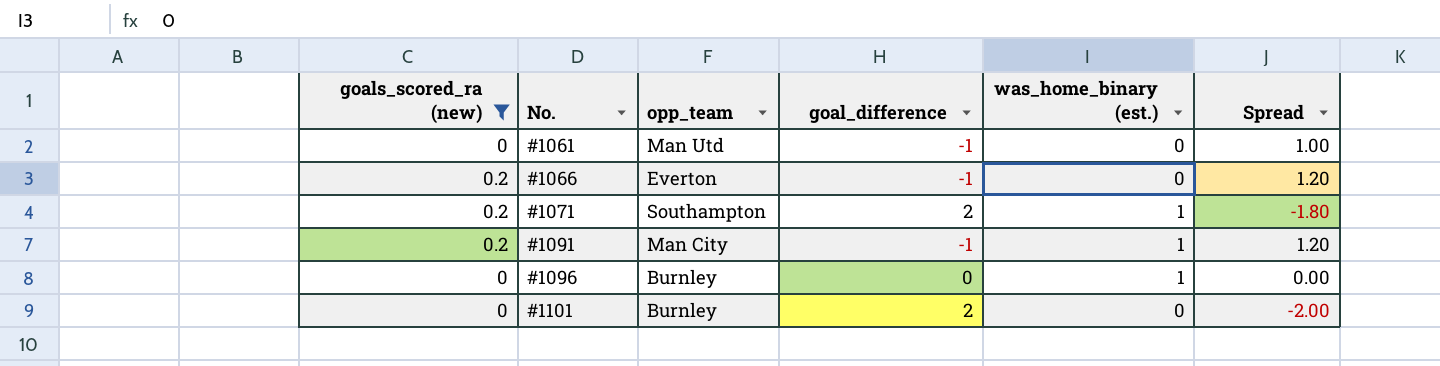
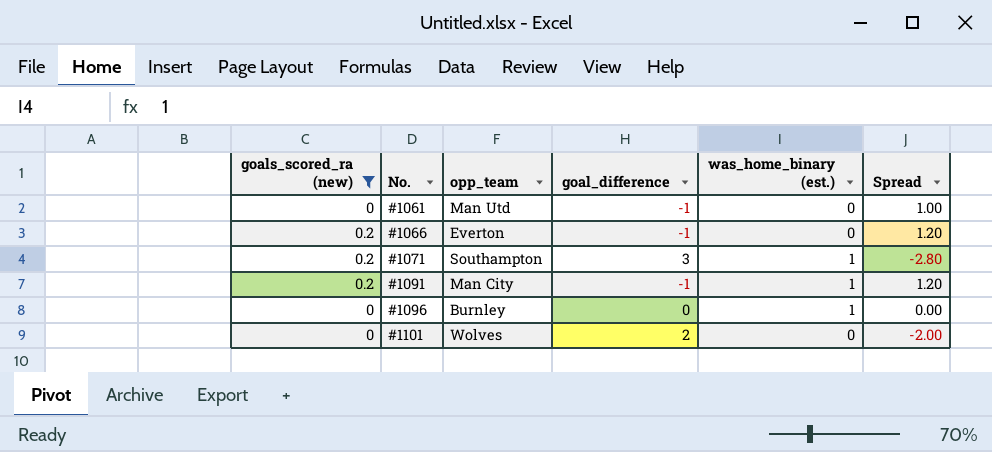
#1071 | goal_difference: 2 -> 3
#1071 | Spread: -1.80 -> -2.80
#1101 | opp_team: Burnley -> Wolves

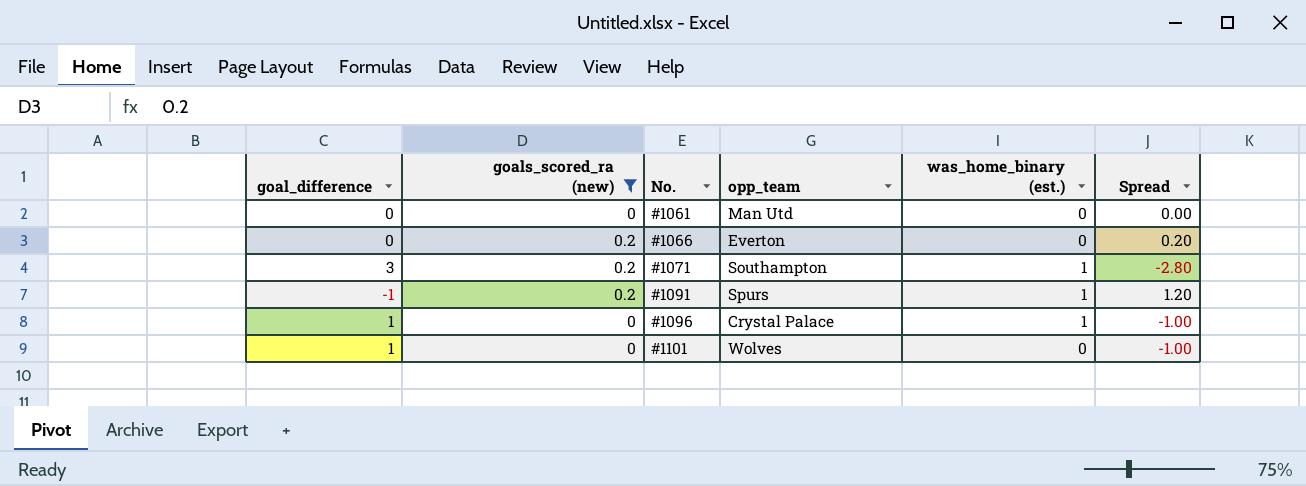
column goal_difference | position: 4 -> 1
#1061 | goal_difference: -1 -> 0
#1061 | Spread: 1.00 -> 0.00
#1066 | goal_difference: -1 -> 0
#1066 | Spread: 1.20 -> 0.20
#1091 | opp_team: Man City -> Spurs
#1096 | goal_difference: 0 -> 1
#1096 | opp_team: Burnley -> Crystal Palace
#1096 | Spread: 0.00 -> -1.00
#1101 | goal_difference: 2 -> 1
#1101 | Spread: -2.00 -> -1.00

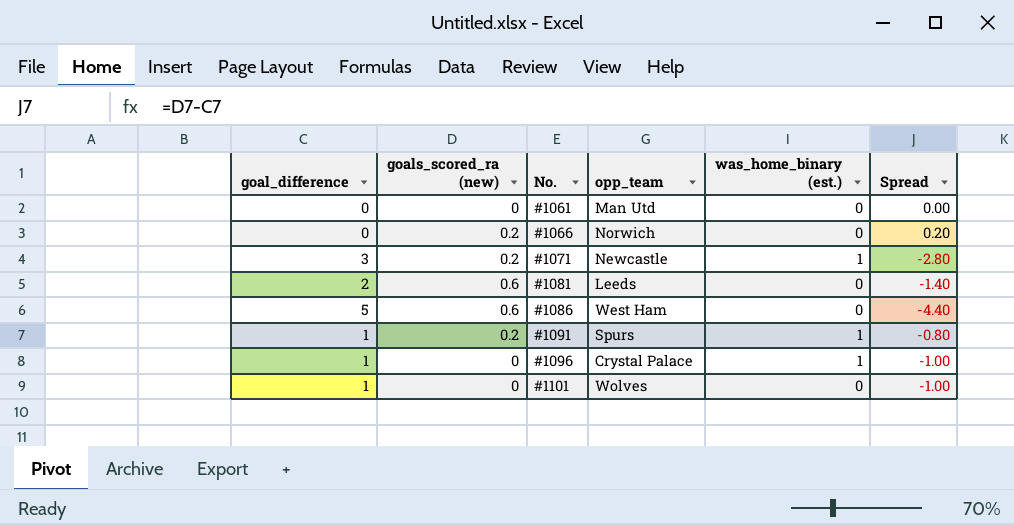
filter: goals_scored_ra (new) != 0.6 -> none
#1066 | opp_team: Everton -> Norwich
#1071 | opp_team: Southampton -> Newcastle
#1091 | goal_difference: -1 -> 1
#1091 | Spread: 1.20 -> -0.80

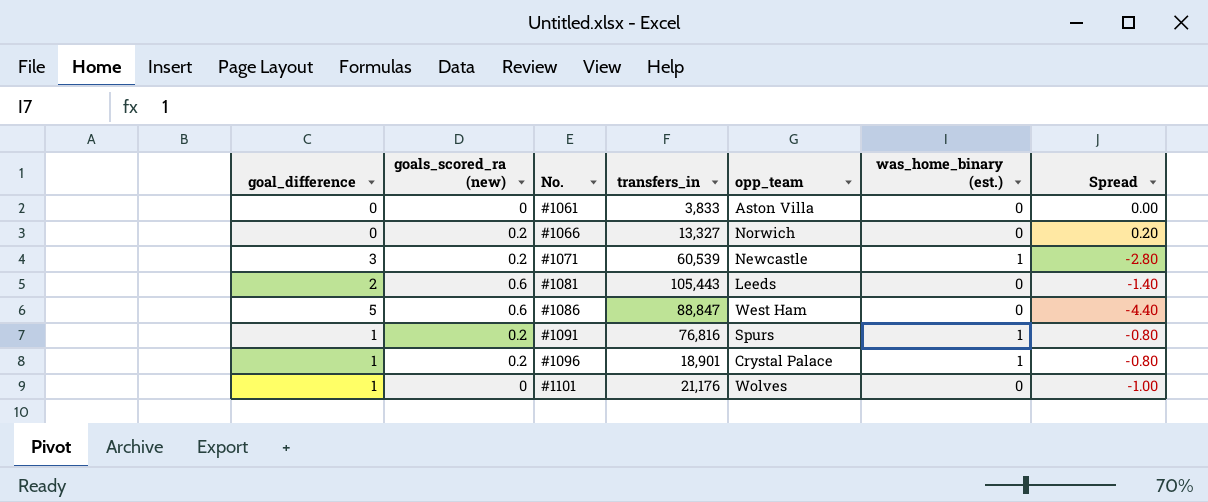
column transfers_in | position: none -> 4
#1061 | opp_team: Man Utd -> Aston Villa
#1096 | goals_scored_ra (new): 0 -> 0.2
#1096 | Spread: -1.00 -> -0.80

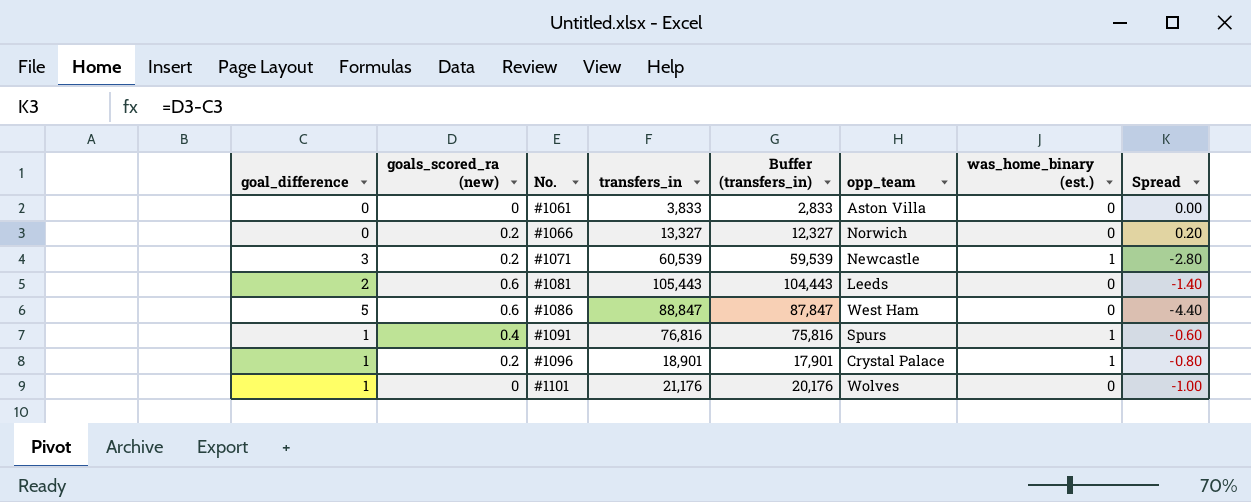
column Buffer (transfers_in) | formula: none -> [transfers_in] - 1000
#1091 | goals_scored_ra (new): 0.2 -> 0.4
#1091 | Spread: -0.80 -> -0.60

